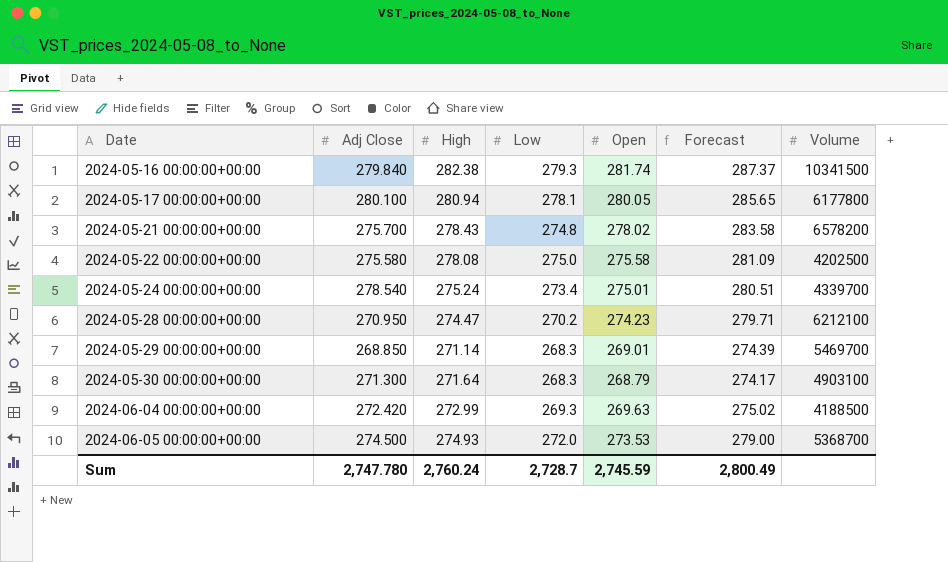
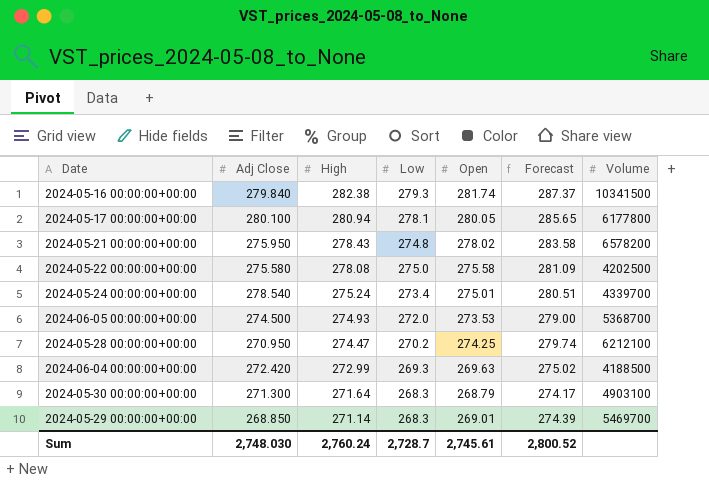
row order: Date ascending -> High descending
2024-05-21 00:00:00+00:00 | Adj Close: 275.700 -> 275.950
2024-05-28 00:00:00+00:00 | Open: 274.23 -> 274.25
2024-05-28 00:00:00+00:00 | Forecast: 279.71 -> 279.74
Sum | Adj Close: 2,747.780 -> 2,748.030
Sum | Open: 2,745.59 -> 2,745.61
Sum | Forecast: 2,800.49 -> 2,800.52

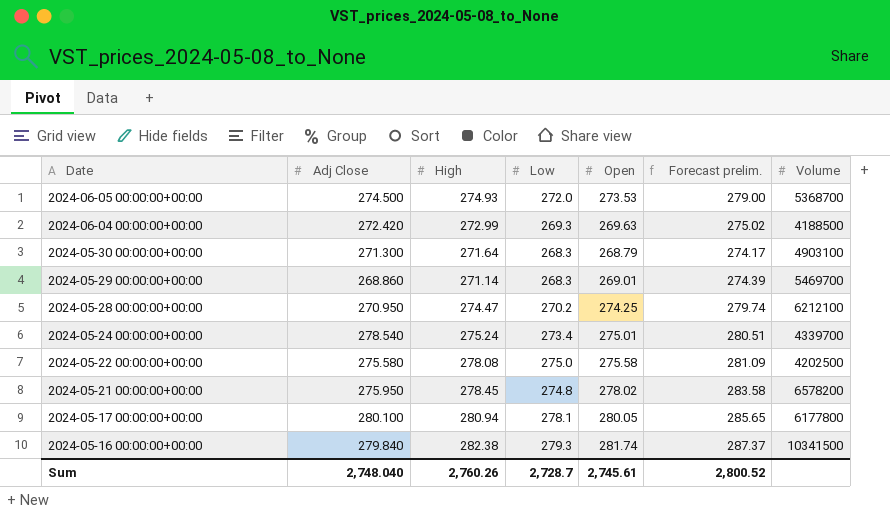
row order: High descending -> Date descending
column name: Forecast -> Forecast prelim.
2024-05-29 00:00:00+00:00 | Adj Close: 268.850 -> 268.860
2024-05-21 00:00:00+00:00 | High: 278.43 -> 278.45
Sum | Adj Close: 2,748.030 -> 2,748.040
Sum | High: 2,760.24 -> 2,760.26

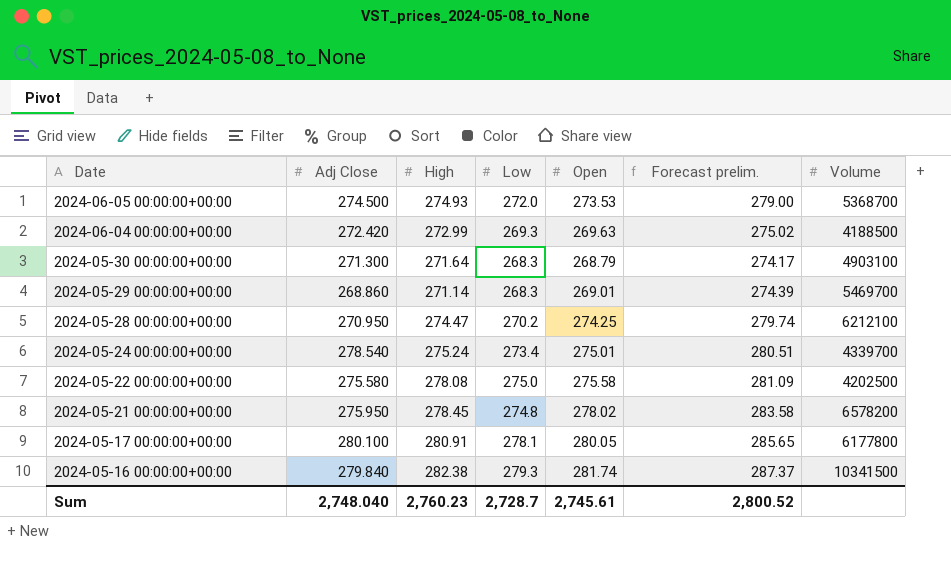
2024-05-17 00:00:00+00:00 | High: 280.94 -> 280.91
Sum | High: 2,760.26 -> 2,760.23

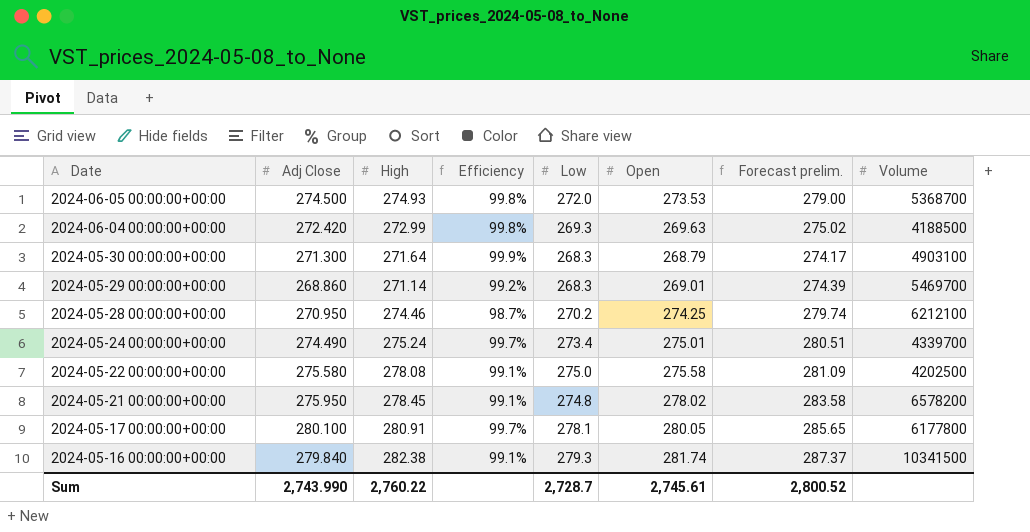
column Efficiency | formula: none -> [Adj Close] / [High]
2024-05-28 00:00:00+00:00 | High: 274.47 -> 274.46
2024-05-24 00:00:00+00:00 | Adj Close: 278.540 -> 274.490
Sum | Adj Close: 2,748.040 -> 2,743.990
Sum | High: 2,760.23 -> 2,760.22

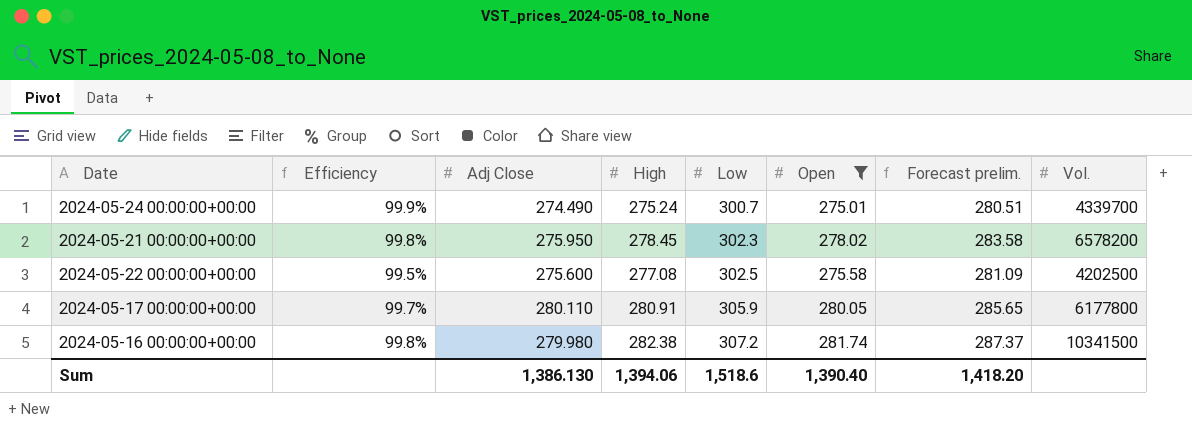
filter: none -> Open >= 275.01
row order: Date descending -> Low ascending
column Efficiency | formula: [Adj Close] / [High] -> [Open] / [High]
column Efficiency | position: 4 -> 2
column name: Volume -> Vol.
2024-05-24 00:00:00+00:00 | Low: 273.4 -> 300.7
2024-05-21 00:00:00+00:00 | Low: 274.8 -> 302.3
2024-05-22 00:00:00+00:00 | Adj Close: 275.580 -> 275.600
2024-05-22 00:00:00+00:00 | High: 278.08 -> 277.08
2024-05-22 00:00:00+00:00 | Low: 275.0 -> 302.5
2024-05-17 00:00:00+00:00 | Adj Close: 280.100 -> 280.110
2024-05-17 00:00:00+00:00 | Low: 278.1 -> 305.9
2024-05-16 00:00:00+00:00 | Adj Close: 279.840 -> 279.980
2024-05-16 00:00:00+00:00 | Low: 279.3 -> 307.2
Sum | Adj Close: 2,743.990 -> 1,386.130
Sum | High: 2,760.22 -> 1,394.06
Sum | Low: 2,728.7 -> 1,518.6
Sum | Open: 2,745.61 -> 1,390.40
Sum | Forecast prelim.: 2,800.52 -> 1,418.20

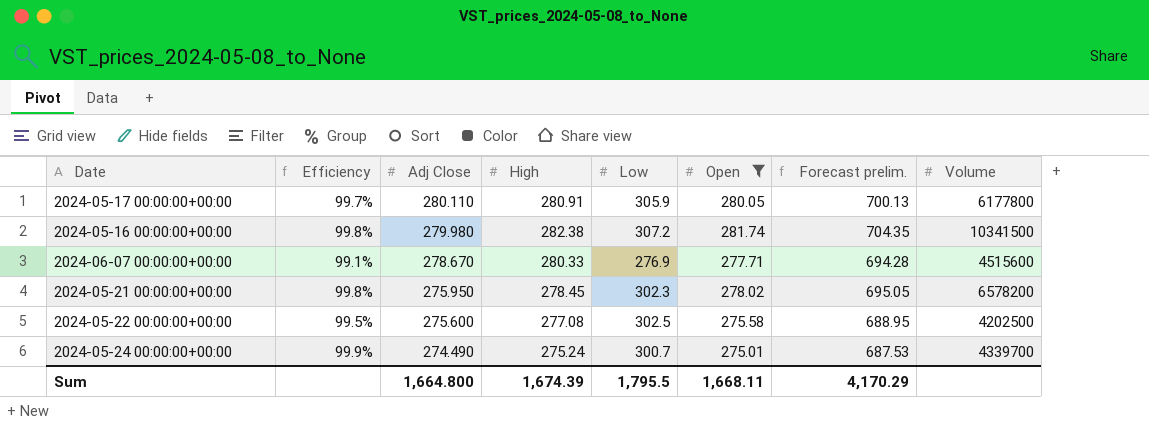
row order: Low ascending -> Adj Close descending
column Forecast prelim. | formula: [Open] * 1.02 -> [Open] * 2.5
column name: Vol. -> Volume
row 2024-06-07 00:00:00+00:00: none -> 99.1% | 278.670 | 280.33 | 276.9 | 277.71 | 694.28 | 4515600
Sum | Adj Close: 1,386.130 -> 1,664.800
Sum | High: 1,394.06 -> 1,674.39
Sum | Low: 1,518.6 -> 1,795.5
Sum | Open: 1,390.40 -> 1,668.11
Sum | Forecast prelim.: 1,418.20 -> 4,170.29

